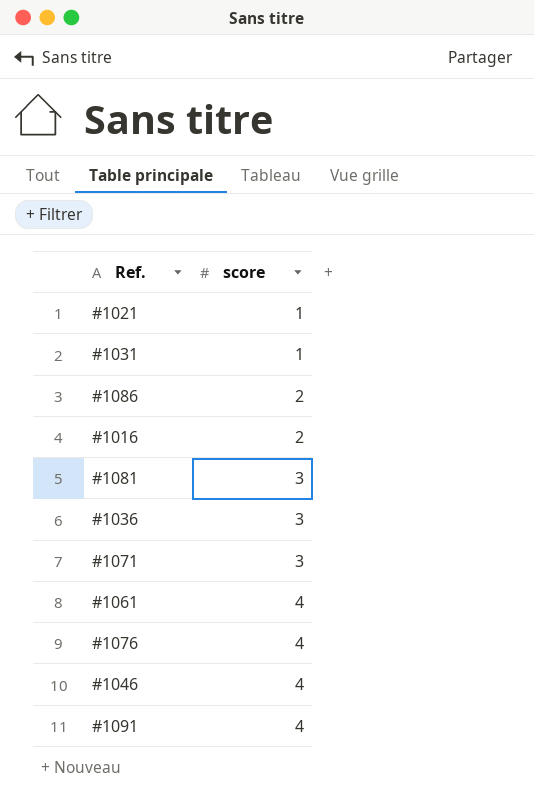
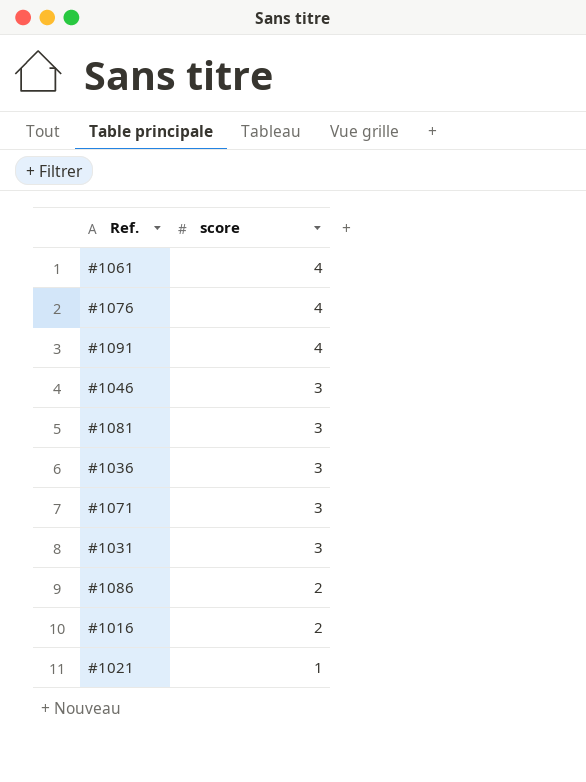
row order: score ascending -> score descending
#1046 | score: 4 -> 3
#1031 | score: 1 -> 3

